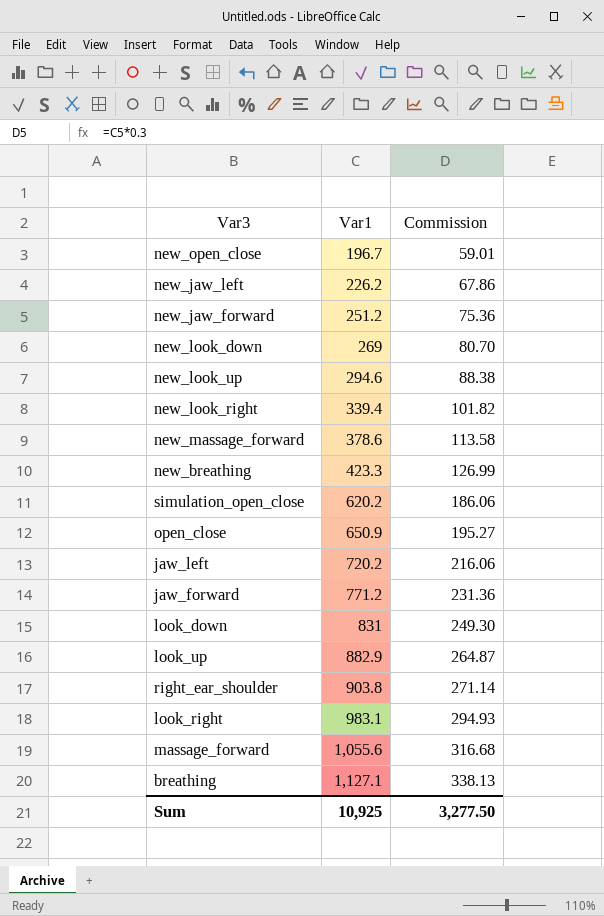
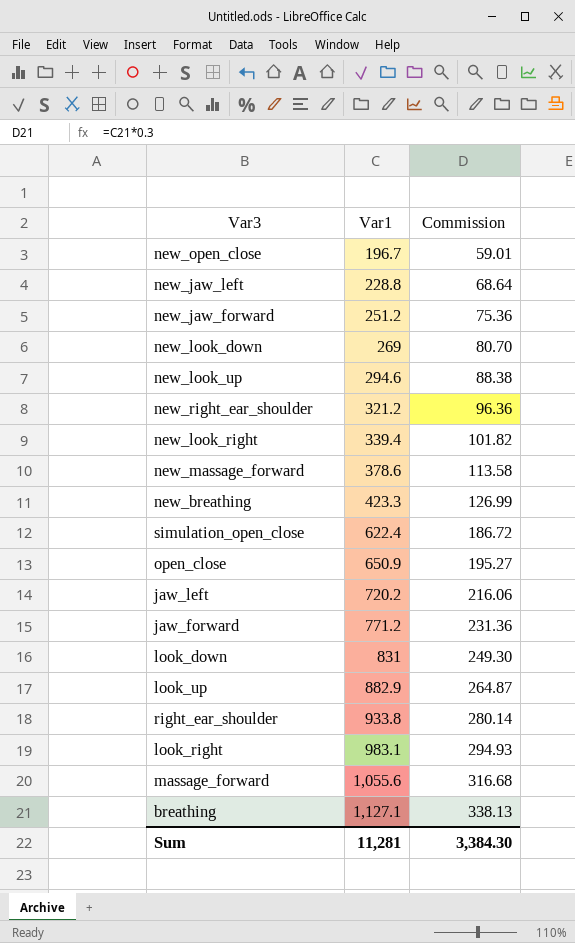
new_jaw_left | Var1: 226.2 -> 228.8
new_jaw_left | Commission: 67.86 -> 68.64
row new_right_ear_shoulder: none -> 321.2 | 96.36
simulation_open_close | Var1: 620.2 -> 622.4
simulation_open_close | Commission: 186.06 -> 186.72
right_ear_shoulder | Var1: 903.8 -> 933.8
right_ear_shoulder | Commission: 271.14 -> 280.14
Sum | Var1: 10,925 -> 11,281
Sum | Commission: 3,277.50 -> 3,384.30

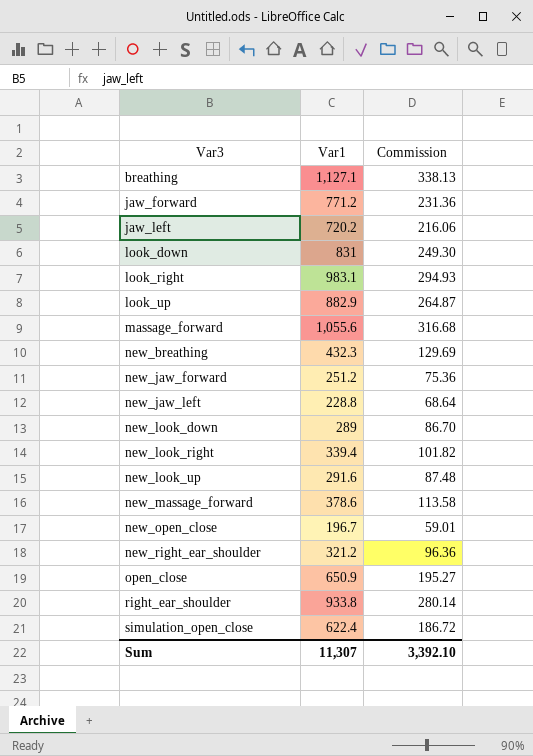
row order: Var1 ascending -> Var3 ascending
new_breathing | Var1: 423.3 -> 432.3
new_breathing | Commission: 126.99 -> 129.69
new_look_down | Var1: 269 -> 289
new_look_down | Commission: 80.70 -> 86.70
new_look_up | Var1: 294.6 -> 291.6
new_look_up | Commission: 88.38 -> 87.48
Sum | Var1: 11,281 -> 11,307
Sum | Commission: 3,384.30 -> 3,392.10

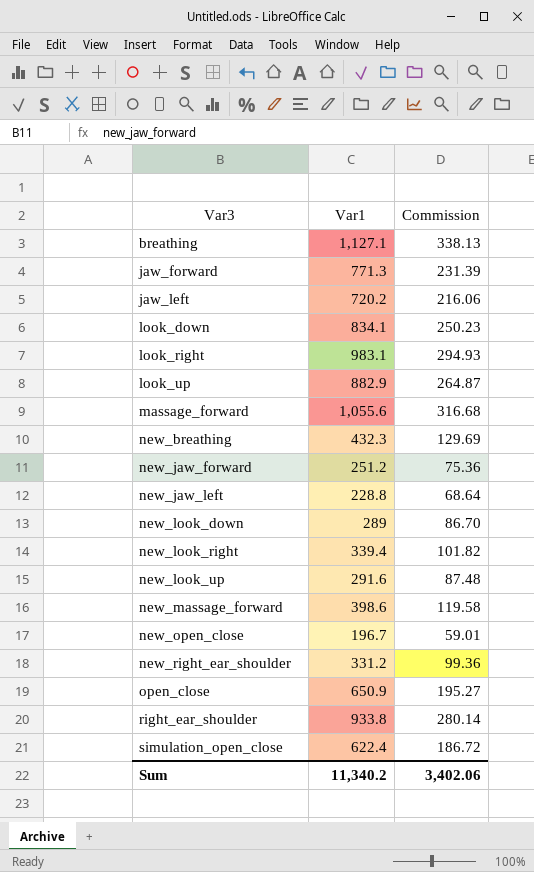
jaw_forward | Var1: 771.2 -> 771.3
jaw_forward | Commission: 231.36 -> 231.39
look_down | Var1: 831 -> 834.1
look_down | Commission: 249.30 -> 250.23
new_massage_forward | Var1: 378.6 -> 398.6
new_massage_forward | Commission: 113.58 -> 119.58
new_right_ear_shoulder | Var1: 321.2 -> 331.2
new_right_ear_shoulder | Commission: 96.36 -> 99.36
Sum | Var1: 11,307 -> 11,340.2
Sum | Commission: 3,392.10 -> 3,402.06

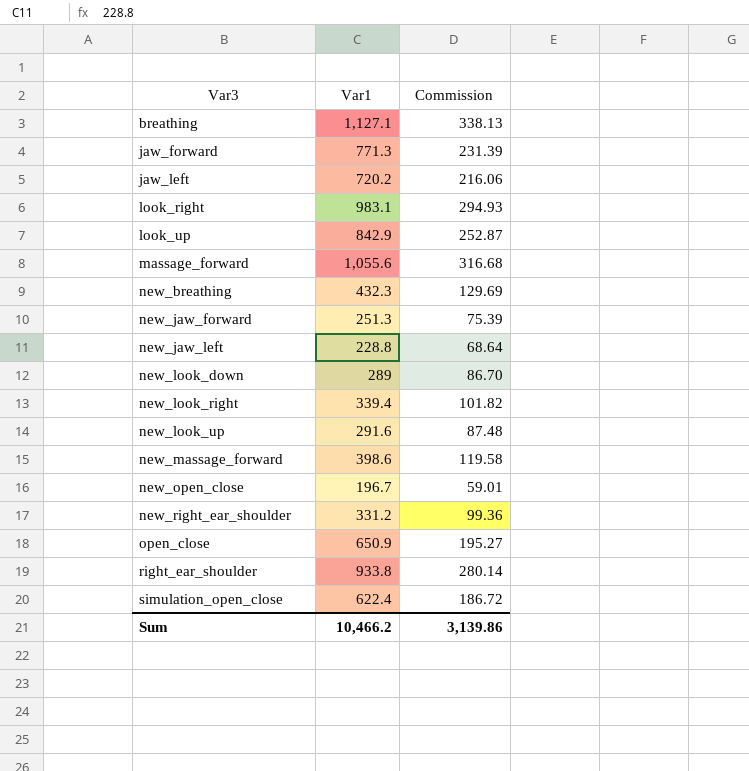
row look_down: 834.1 | 250.23 -> none
look_up | Var1: 882.9 -> 842.9
look_up | Commission: 264.87 -> 252.87
new_jaw_forward | Var1: 251.2 -> 251.3
new_jaw_forward | Commission: 75.36 -> 75.39
Sum | Var1: 11,340.2 -> 10,466.2
Sum | Commission: 3,402.06 -> 3,139.86

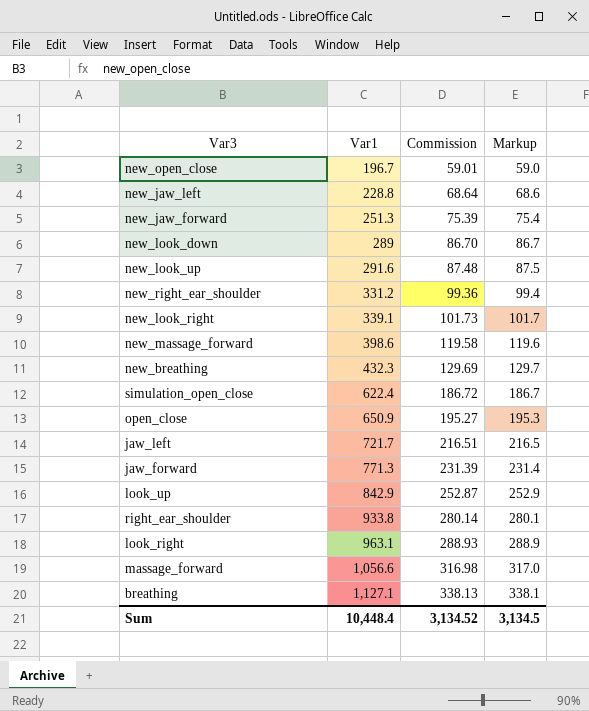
row order: Var3 ascending -> Var1 ascending
column Markup | formula: none -> [Var1] * 0.3
new_look_right | Var1: 339.4 -> 339.1
new_look_right | Commission: 101.82 -> 101.73
jaw_left | Var1: 720.2 -> 721.7
jaw_left | Commission: 216.06 -> 216.51
look_right | Var1: 983.1 -> 963.1
look_right | Commission: 294.93 -> 288.93
massage_forward | Var1: 1,055.6 -> 1,056.6
massage_forward | Commission: 316.68 -> 316.98
Sum | Var1: 10,466.2 -> 10,448.4
Sum | Commission: 3,139.86 -> 3,134.52

